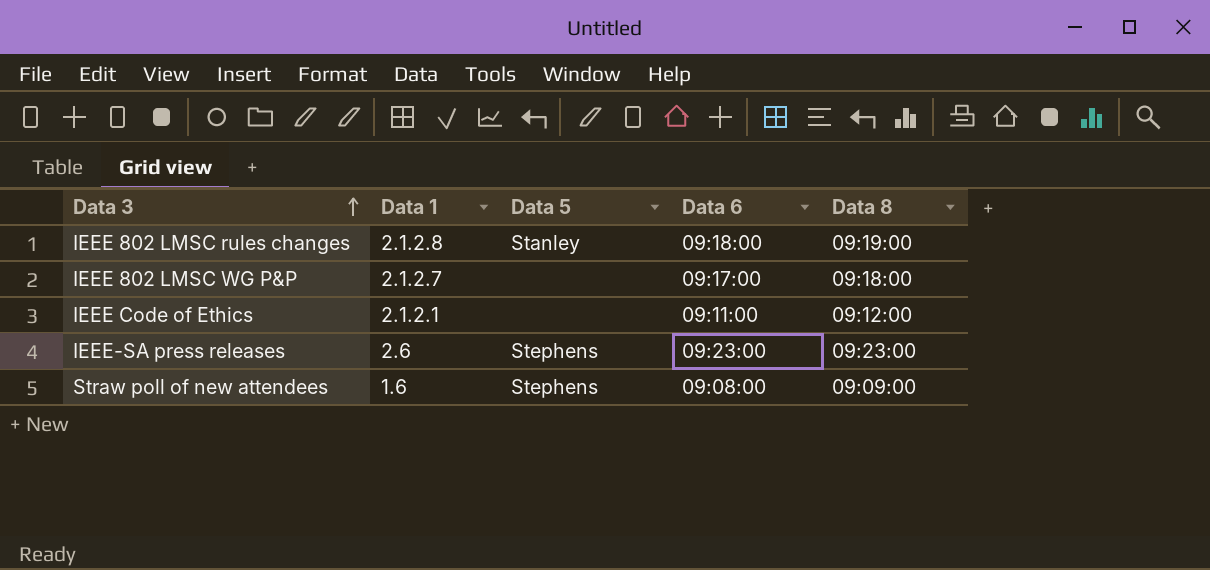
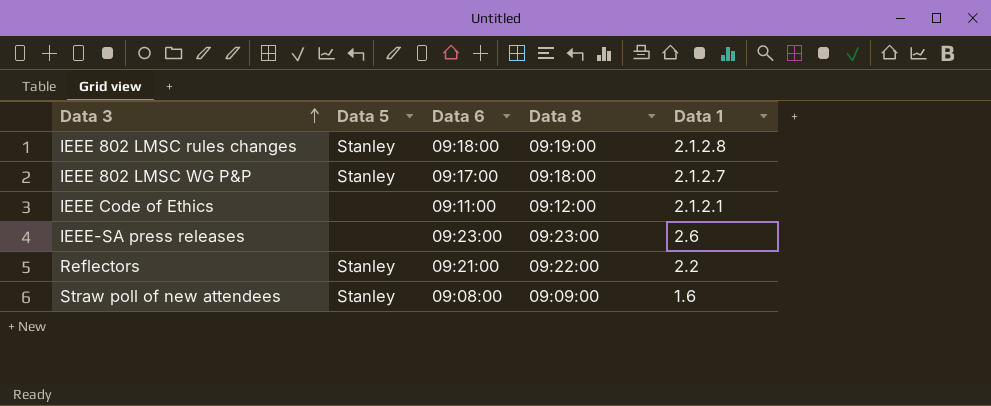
column Data 1 | position: 2 -> 5
IEEE 802 LMSC WG P&P | Data 5: none -> Stanley
IEEE-SA press releases | Data 5: Stephens -> none
row Reflectors: none -> Stanley | 09:21:00 | 09:22:00 | 2.2
Straw poll of new attendees | Data 5: Stephens -> Stanley

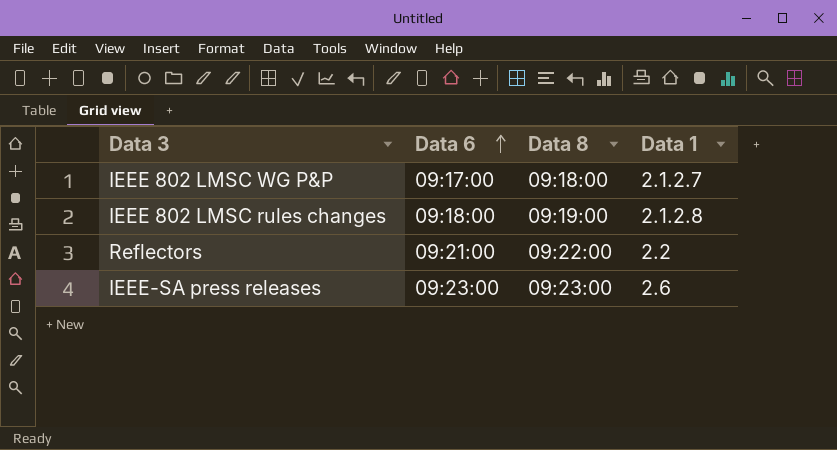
row order: Data 3 ascending -> Data 6 ascending
column Data 5 | position: 2 -> none
row IEEE Code of Ethics: none | 09:11:00 | 09:12:00 | 2.1.2.1 -> none
row Straw poll of new attendees: Stanley | 09:08:00 | 09:09:00 | 1.6 -> none

